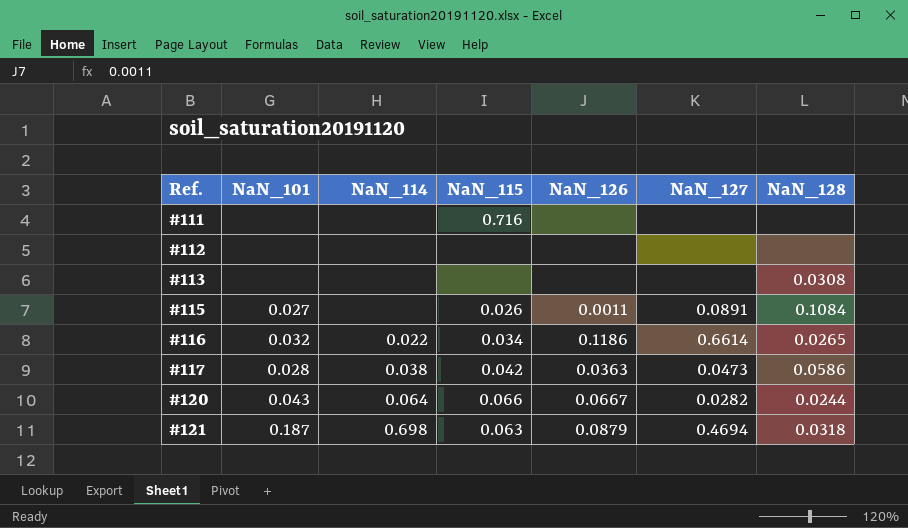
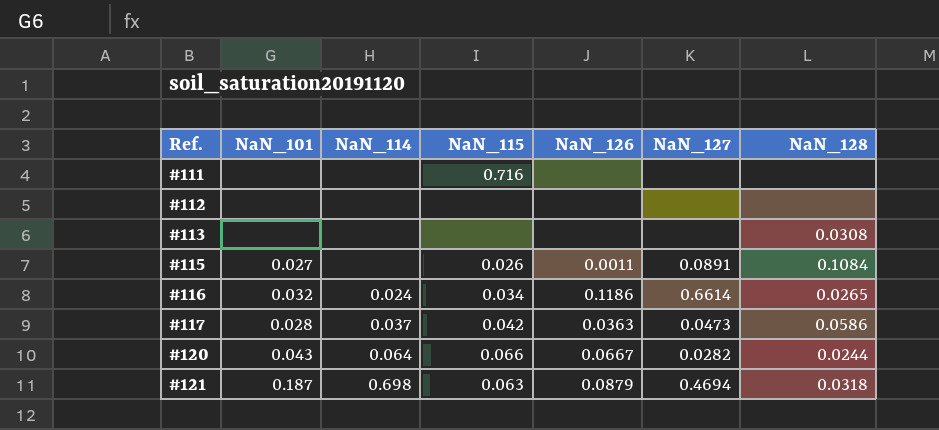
#116 | NaN_114: 0.022 -> 0.024
#117 | NaN_114: 0.038 -> 0.037

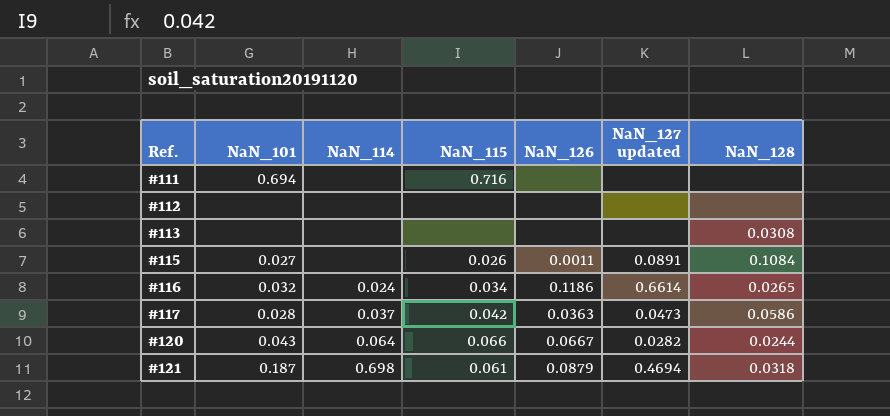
column name: NaN_127 -> NaN_127 updated
#111 | NaN_101: none -> 0.694
#121 | NaN_115: 0.063 -> 0.061

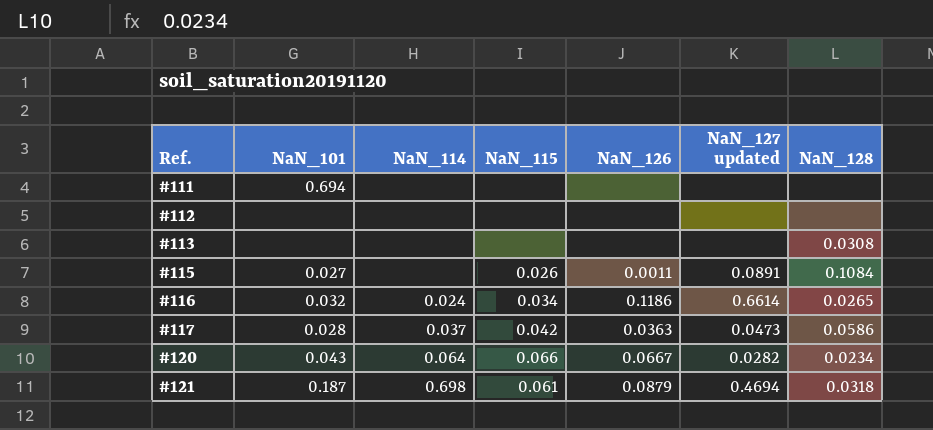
#111 | NaN_115: 0.716 -> none
#120 | NaN_128: 0.0244 -> 0.0234

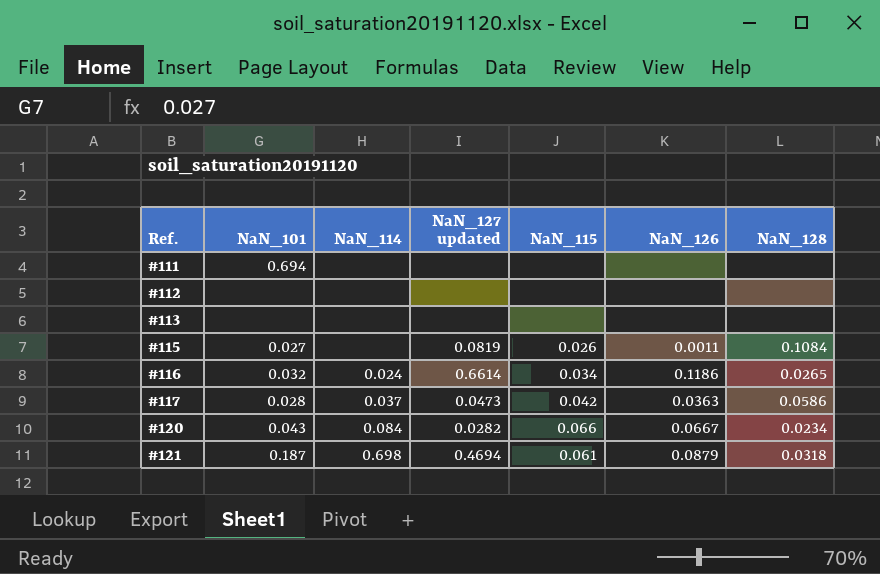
column NaN_127 updated | position: 6 -> 4
#113 | NaN_128: 0.0308 -> none
#115 | NaN_127 updated: 0.0891 -> 0.0819
#120 | NaN_114: 0.064 -> 0.084

